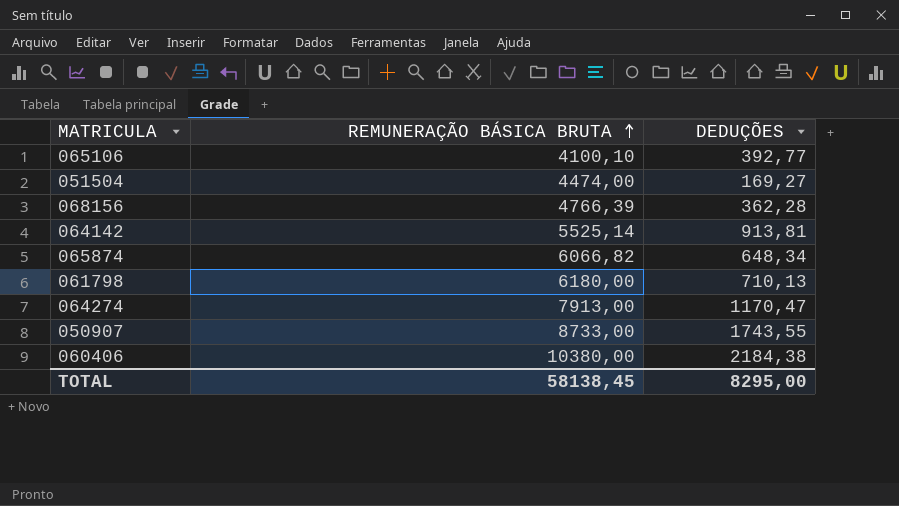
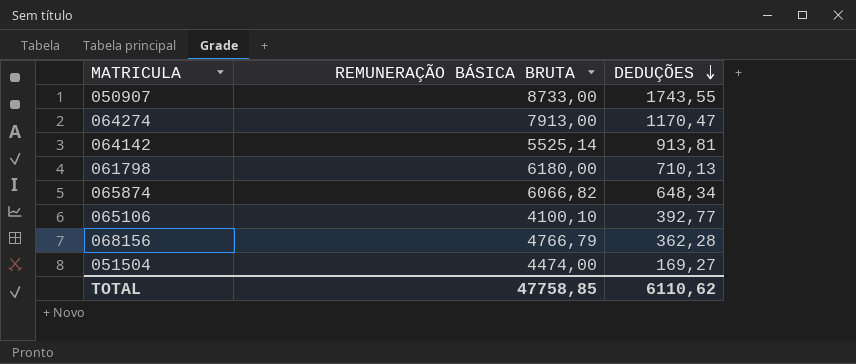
row order: REMUNERAÇÃO BÁSICA BRUTA ascending -> DEDUÇÕES descending
row 060406: 10380,00 | 2184,38 -> none
068156 | REMUNERAÇÃO BÁSICA BRUTA: 4766,39 -> 4766,79
TOTAL | REMUNERAÇÃO BÁSICA BRUTA: 58138,45 -> 47758,85
TOTAL | DEDUÇÕES: 8295,00 -> 6110,62

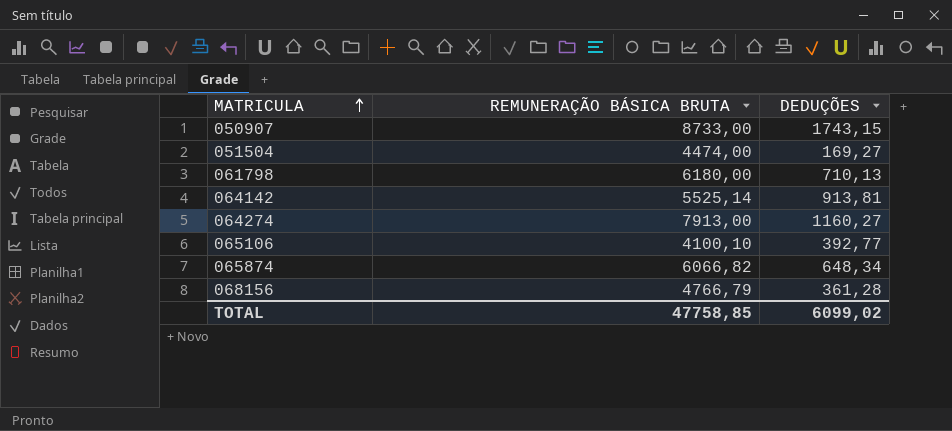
row order: DEDUÇÕES descending -> MATRICULA ascending
050907 | DEDUÇÕES: 1743,55 -> 1743,15
064274 | DEDUÇÕES: 1170,47 -> 1160,27
068156 | DEDUÇÕES: 362,28 -> 361,28
TOTAL | DEDUÇÕES: 6110,62 -> 6099,02

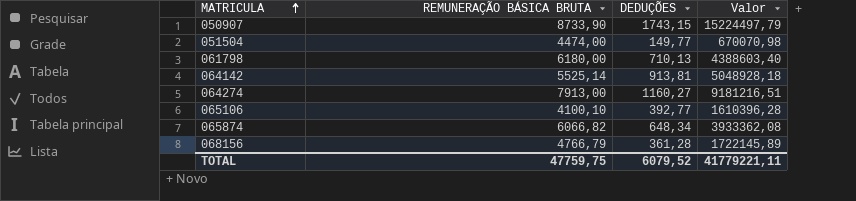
column Valor | formula: none -> [REMUNERAÇÃO BÁSICA BRUTA] * [DEDUÇÕES]
050907 | REMUNERAÇÃO BÁSICA BRUTA: 8733,00 -> 8733,90
051504 | DEDUÇÕES: 169,27 -> 149,77
TOTAL | REMUNERAÇÃO BÁSICA BRUTA: 47758,85 -> 47759,75
TOTAL | DEDUÇÕES: 6099,02 -> 6079,52

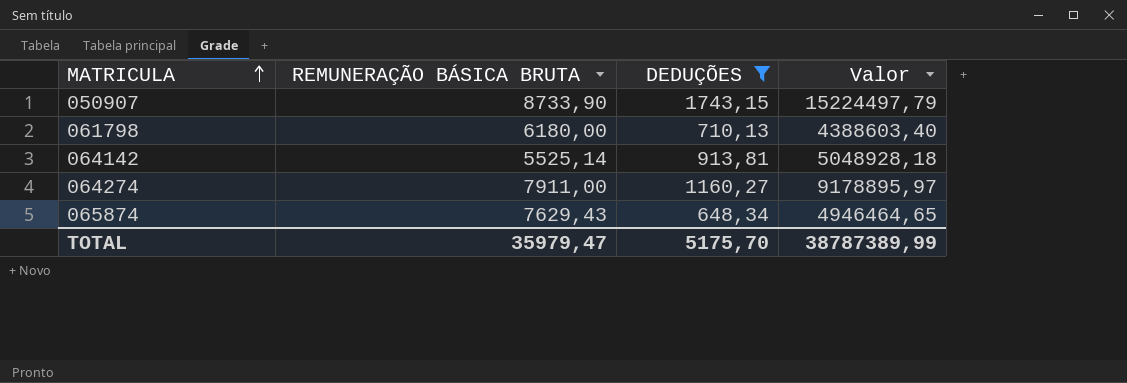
filter: none -> DEDUÇÕES >= 648,34
064274 | REMUNERAÇÃO BÁSICA BRUTA: 7913,00 -> 7911,00
064274 | Valor: 9181216,51 -> 9178895,97
065874 | REMUNERAÇÃO BÁSICA BRUTA: 6066,82 -> 7629,43
065874 | Valor: 3933362,08 -> 4946464,65
TOTAL | REMUNERAÇÃO BÁSICA BRUTA: 47759,75 -> 35979,47
TOTAL | DEDUÇÕES: 6079,52 -> 5175,70
TOTAL | Valor: 41779221,11 -> 38787389,99

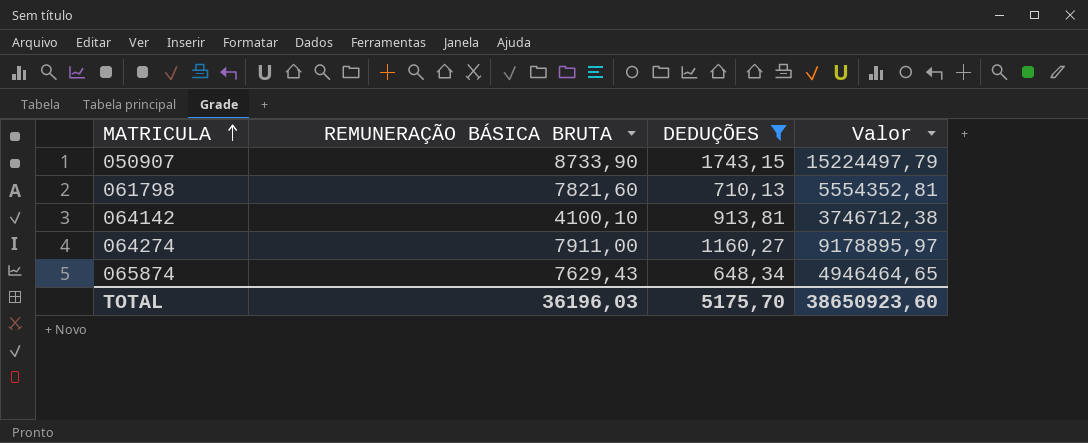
061798 | REMUNERAÇÃO BÁSICA BRUTA: 6180,00 -> 7821,60
061798 | Valor: 4388603,40 -> 5554352,81
064142 | REMUNERAÇÃO BÁSICA BRUTA: 5525,14 -> 4100,10
064142 | Valor: 5048928,18 -> 3746712,38
TOTAL | REMUNERAÇÃO BÁSICA BRUTA: 35979,47 -> 36196,03
TOTAL | Valor: 38787389,99 -> 38650923,60

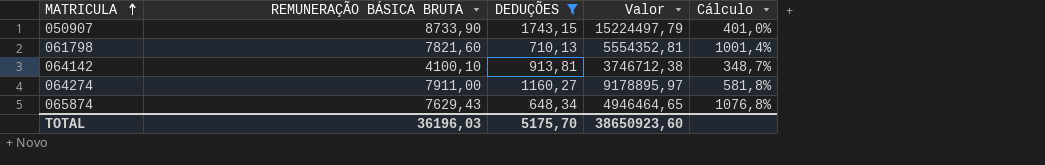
column Cálculo | formula: none -> ([REMUNERAÇÃO BÁSICA BRUTA] - [DEDUÇÕES]) / [DEDUÇÕES]

